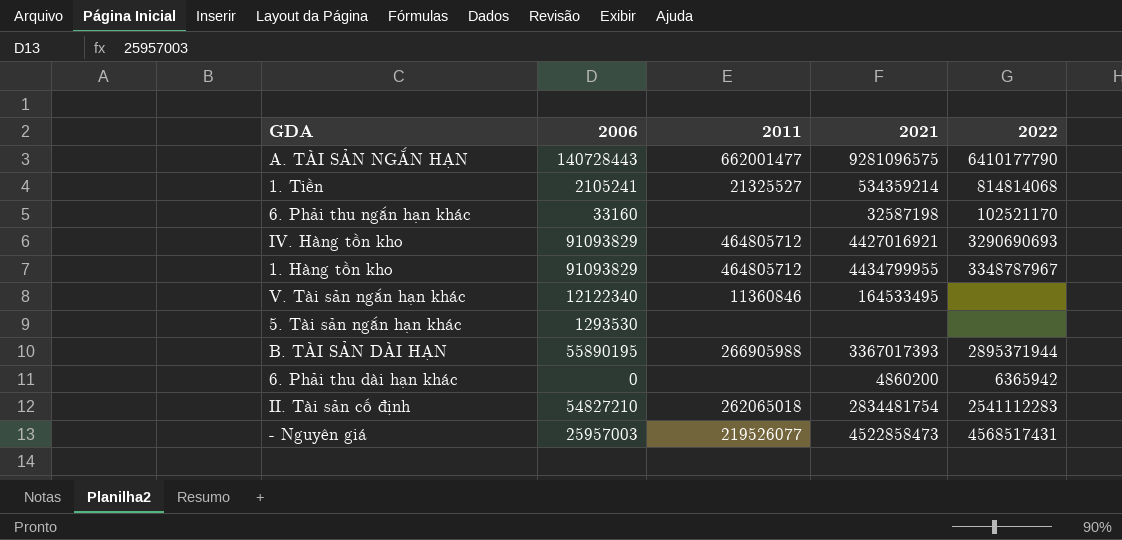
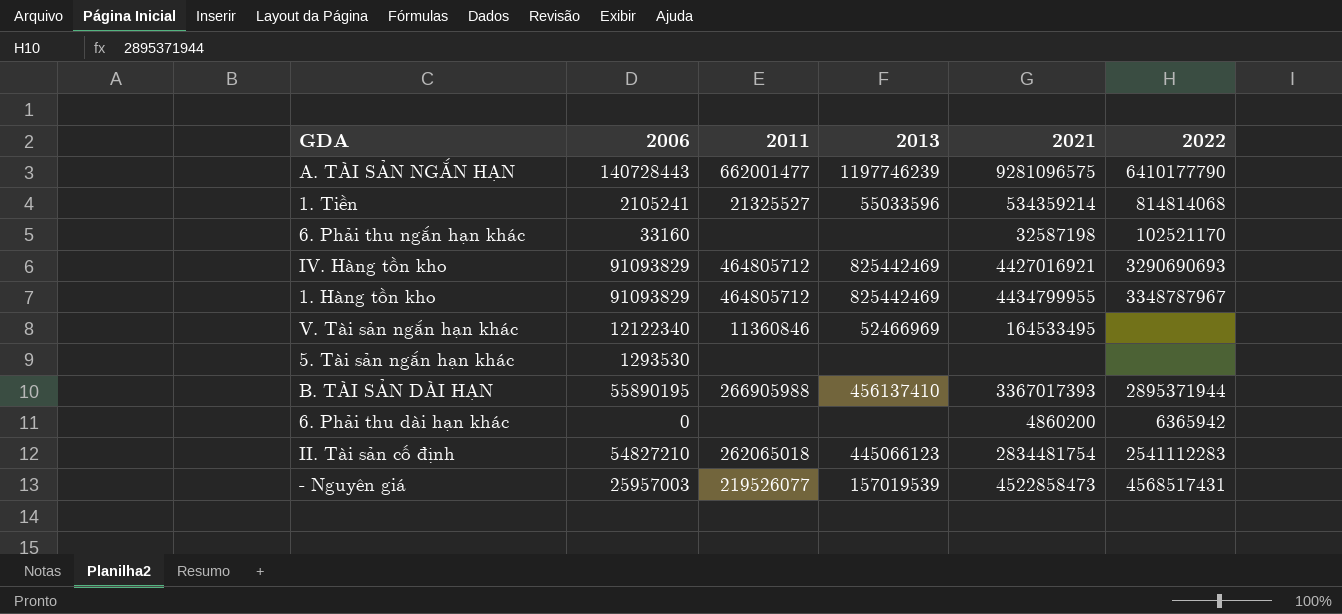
column 2013 | position: none -> 4

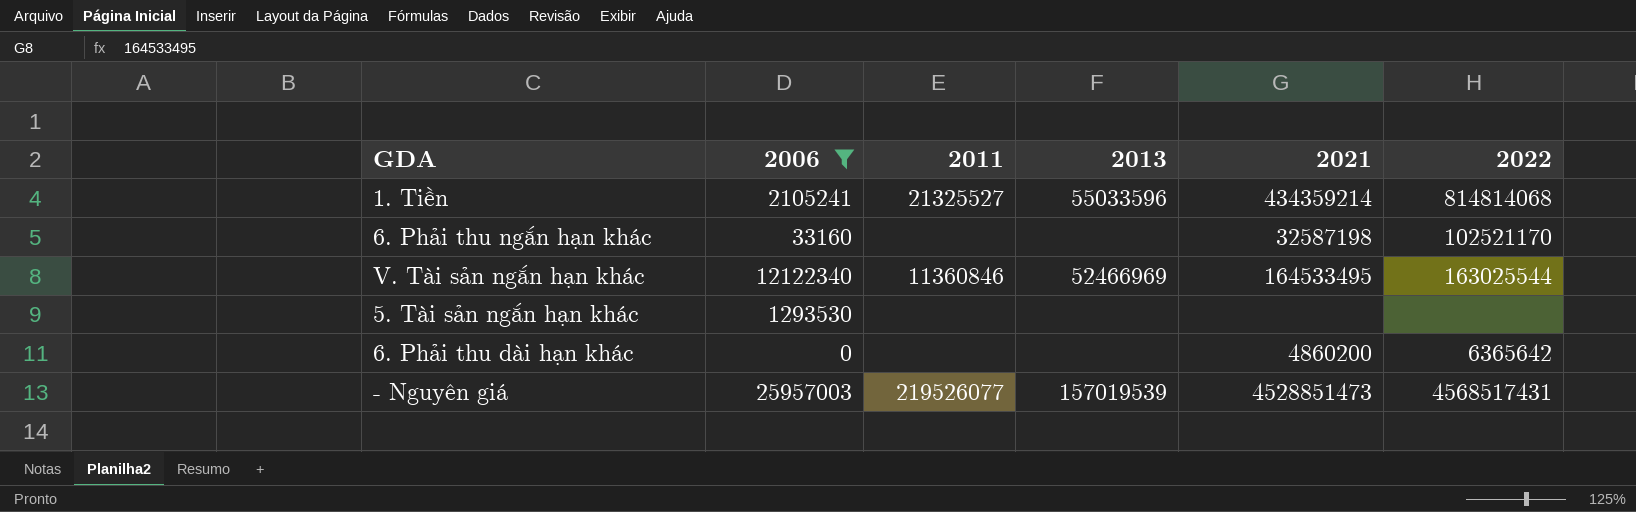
filter: none -> 2006 <= 25957003
1. Tiền | 2021: 534359214 -> 434359214
V. Tài sản ngắn hạn khác | 2022: none -> 163025544
6. Phải thu dài hạn khác | 2022: 6365942 -> 6365642
- Nguyên giá | 2021: 4522858473 -> 4528851473

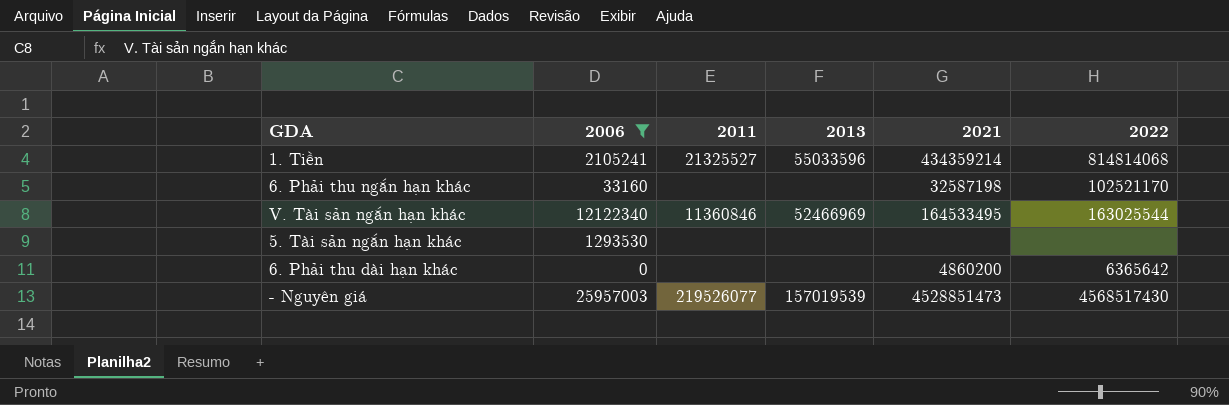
- Nguyên giá | 2022: 4568517431 -> 4568517430

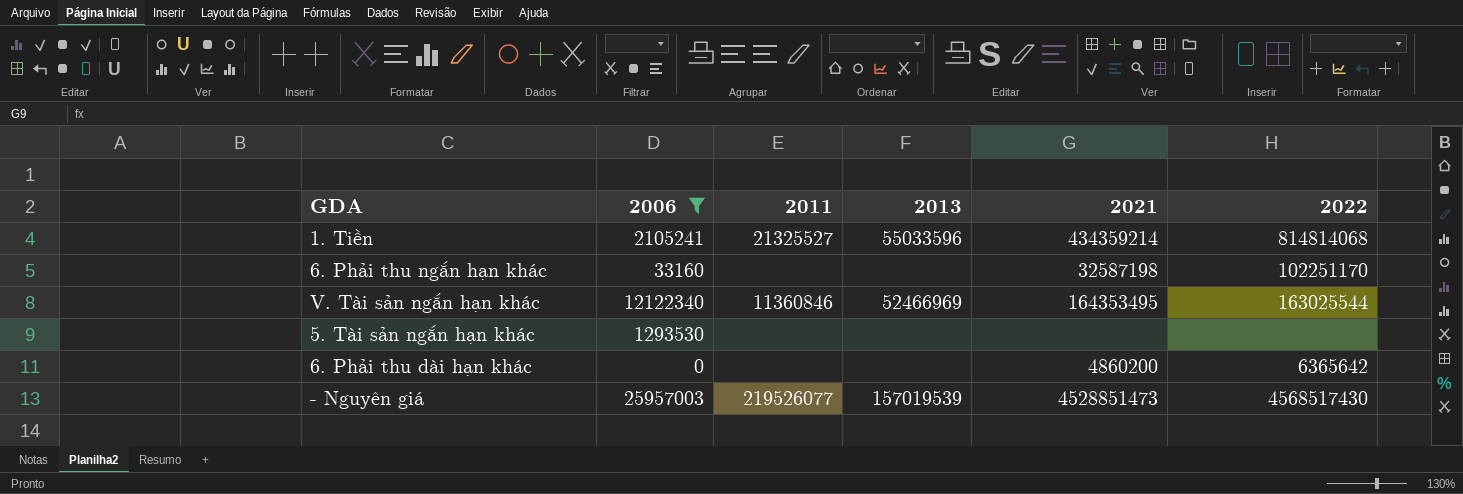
6. Phải thu ngắn hạn khác | 2022: 102521170 -> 102251170
V. Tài sản ngắn hạn khác | 2021: 164533495 -> 164353495

